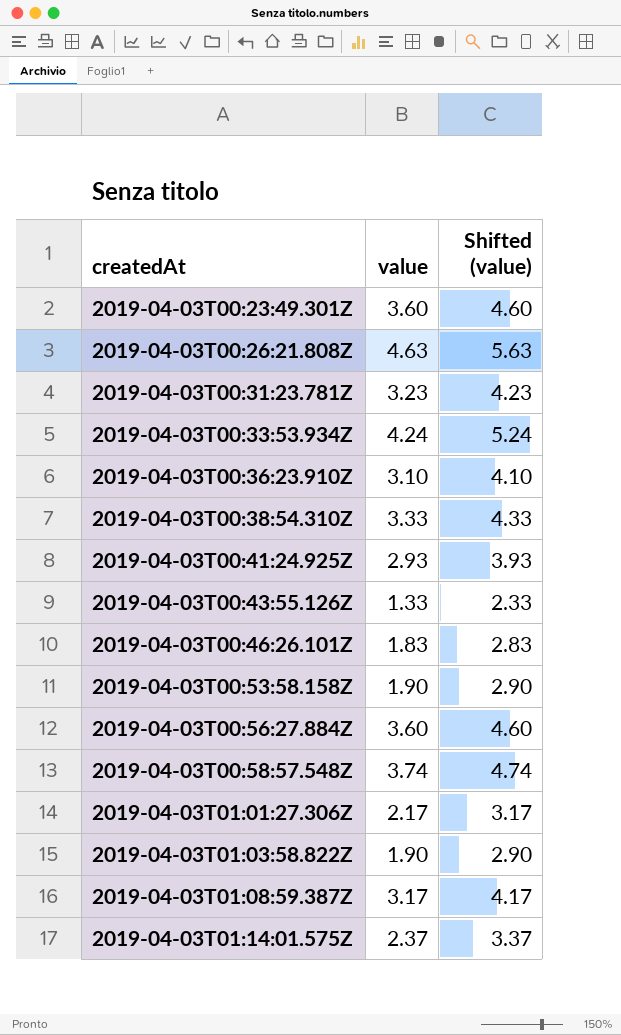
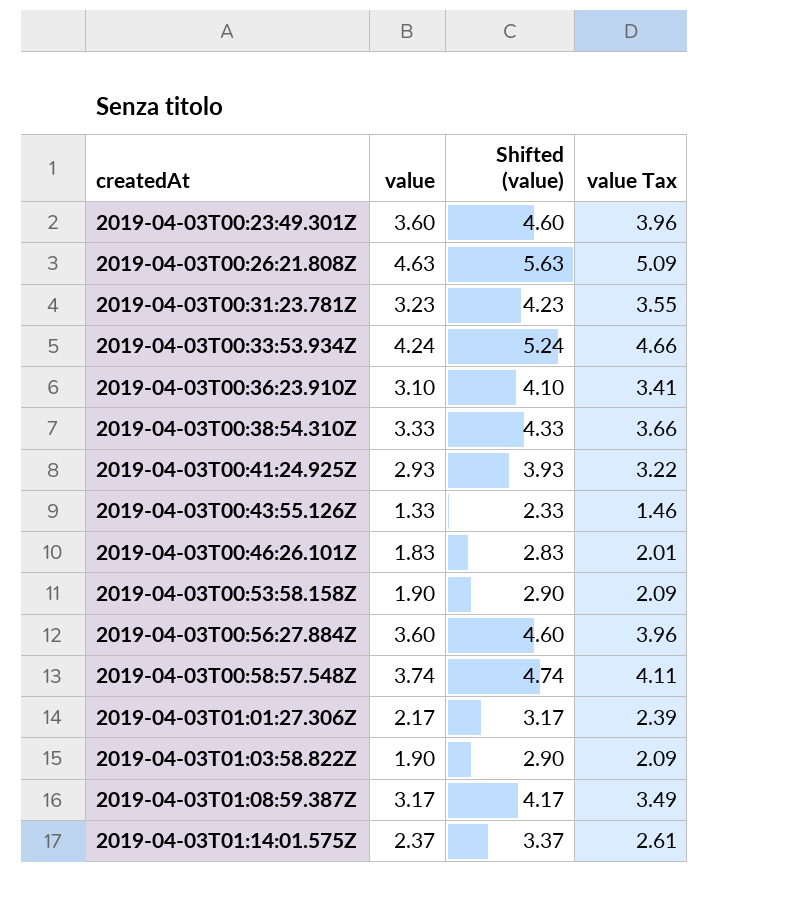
column value Tax | formula: none -> [value] * 1.1

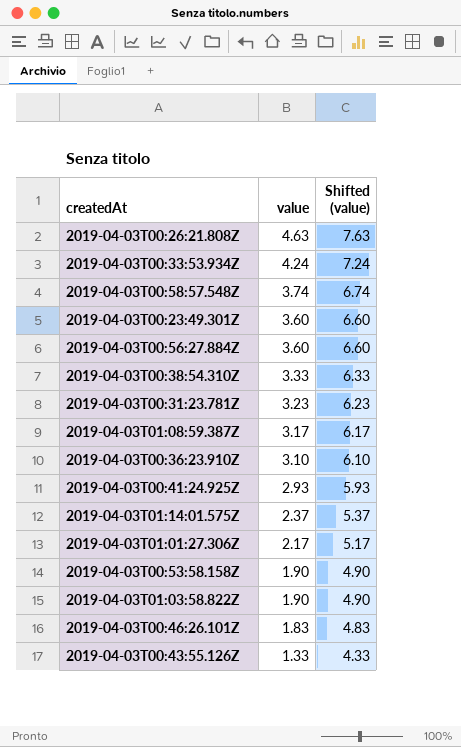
row order: createdAt ascending -> value descending
column value Tax | formula: [value] * 1.1 -> none
column Shifted (value) | formula: [value] + 1 -> [value] + 3

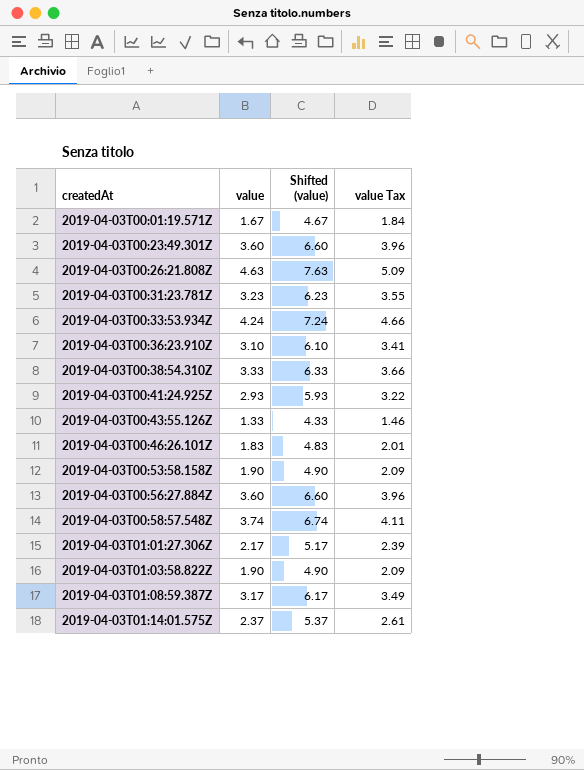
row order: value descending -> createdAt ascending
column value Tax | formula: none -> [value] * 1.1
row 2019-04-03T00:01:19.571Z: none -> 1.67 | 4.67 | 1.84

